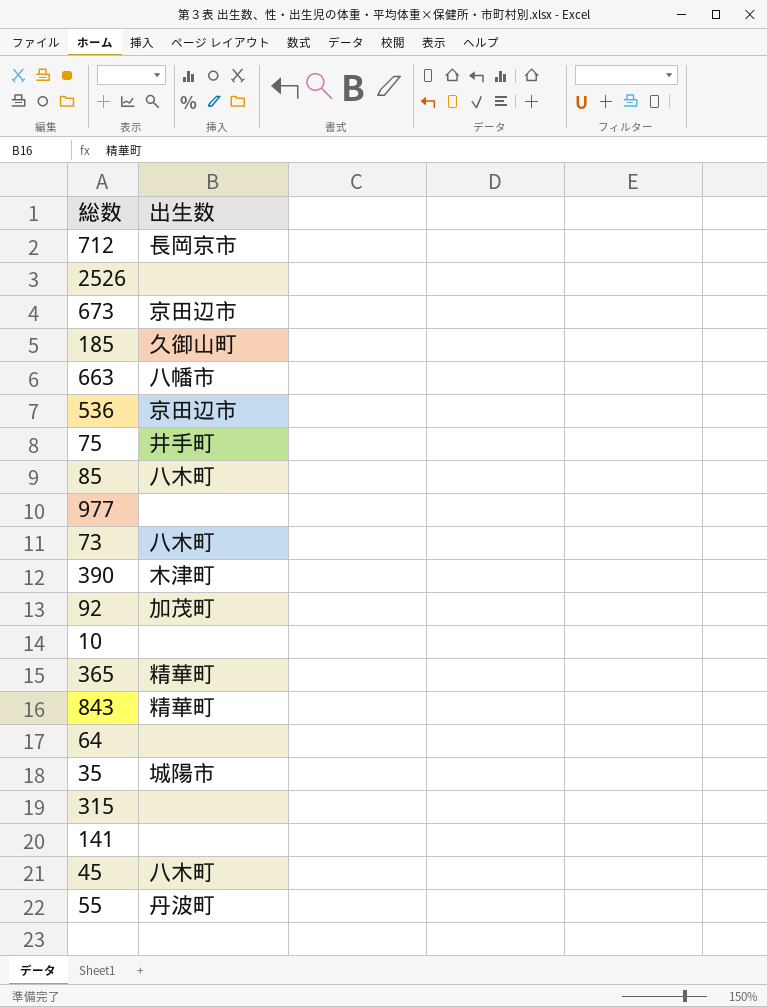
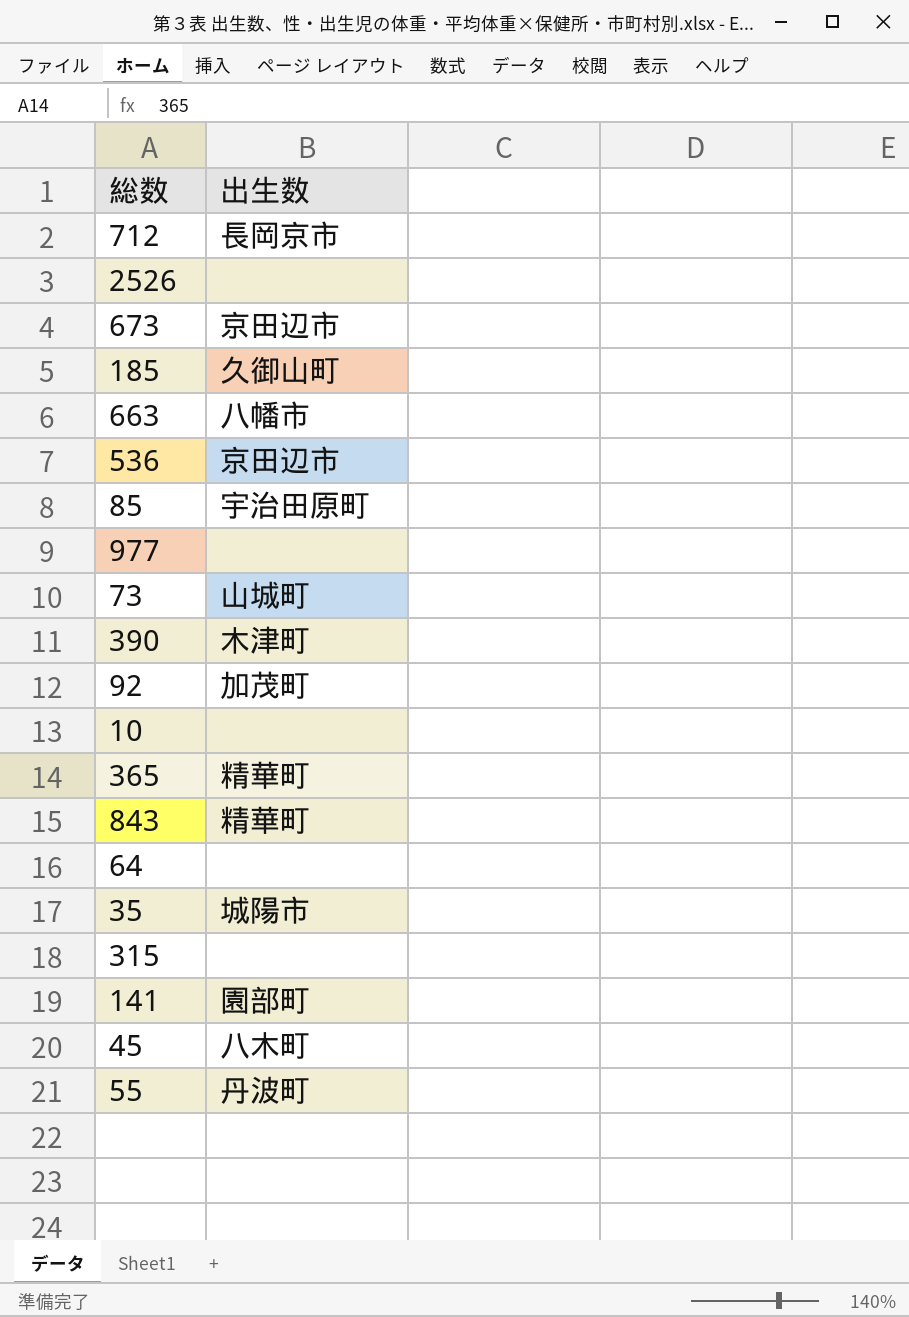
row 75: 井手町 -> none
85 | 出生数: 八木町 -> 宇治田原町
73 | 出生数: 八木町 -> 山城町
141 | 出生数: none -> 園部町

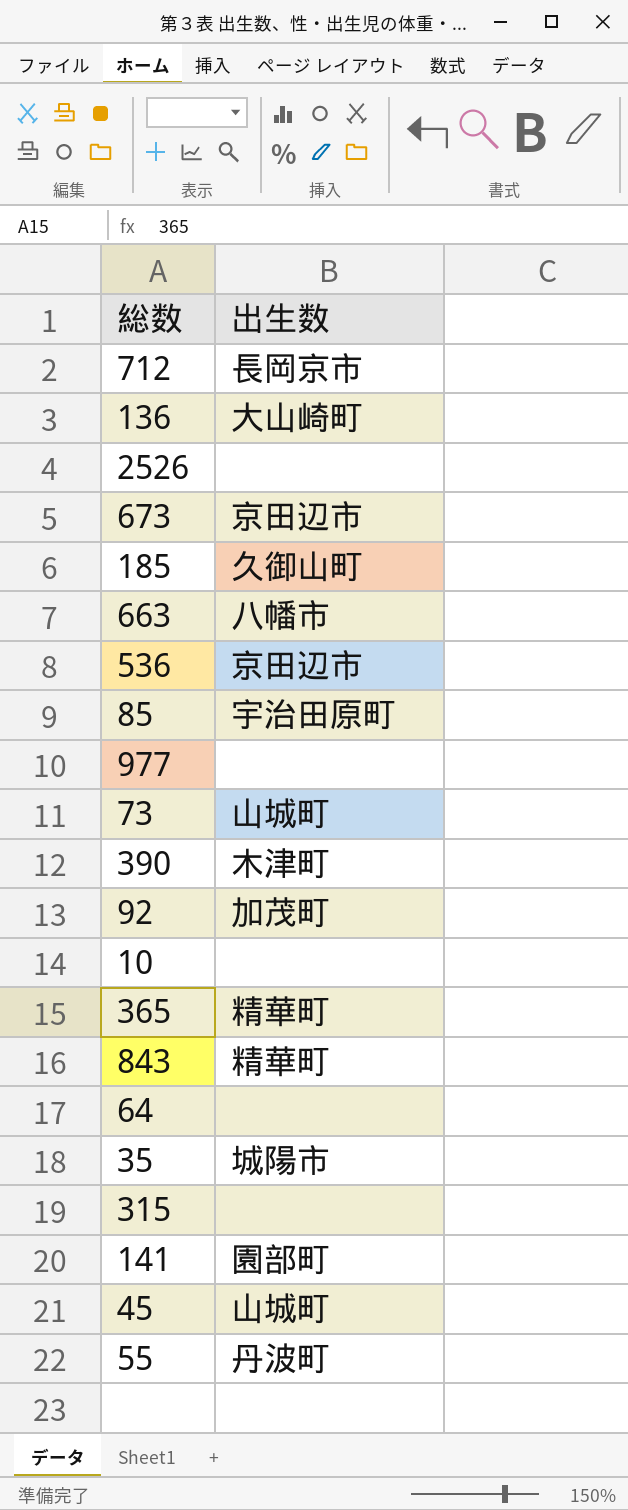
row 136: none -> 大山崎町
45 | 出生数: 八木町 -> 山城町

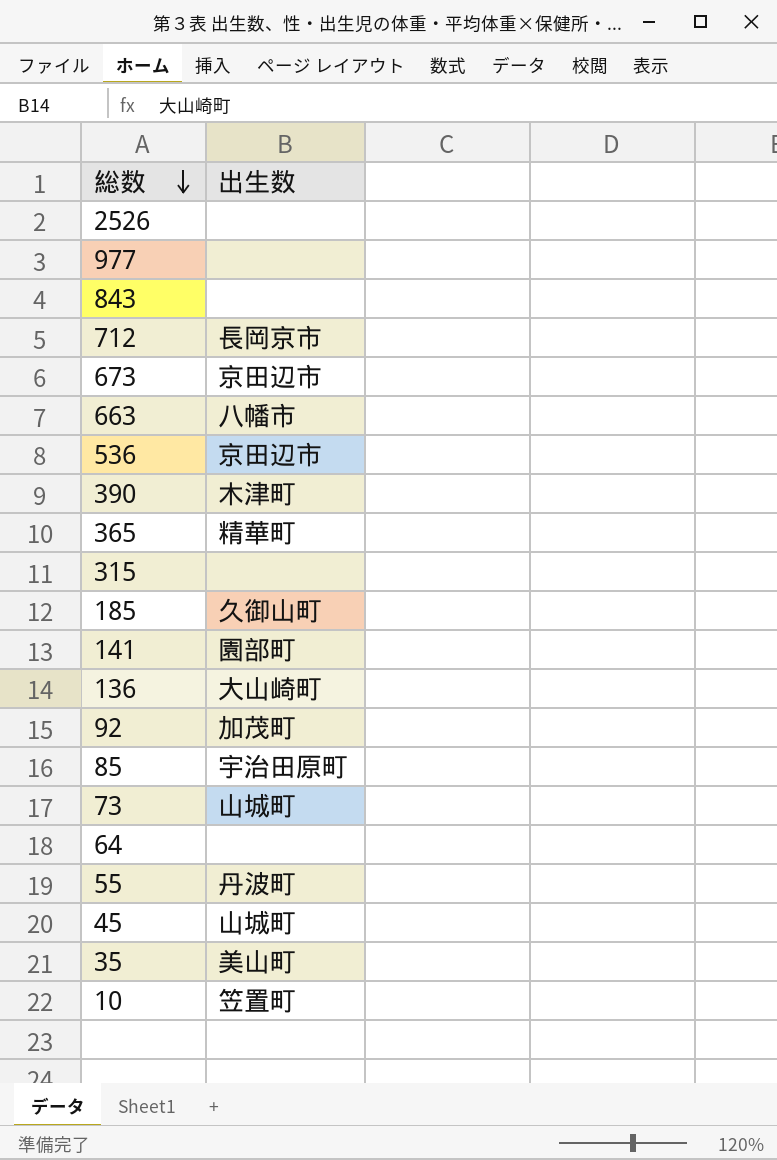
row order: none -> 総数 descending
843 | 出生数: 精華町 -> none
35 | 出生数: 城陽市 -> 美山町
10 | 出生数: none -> 笠置町

